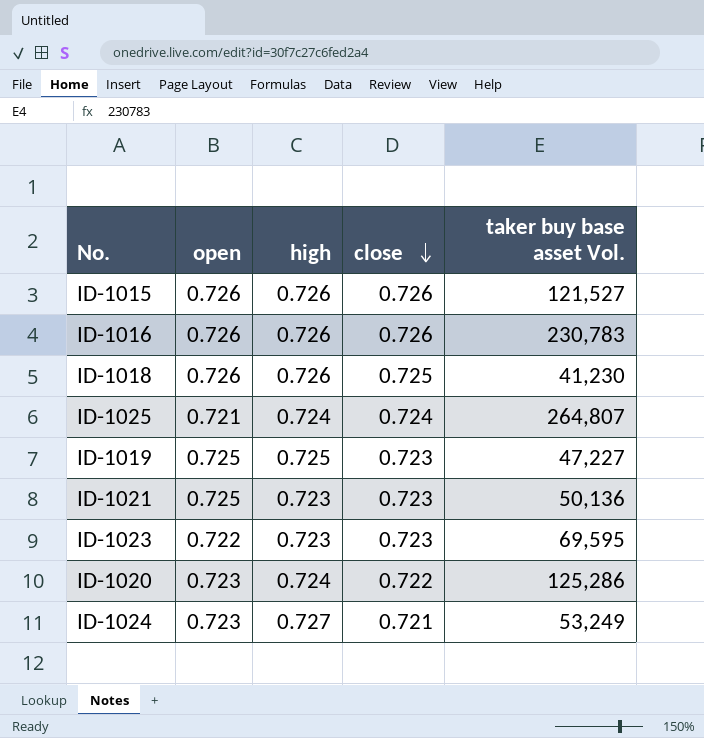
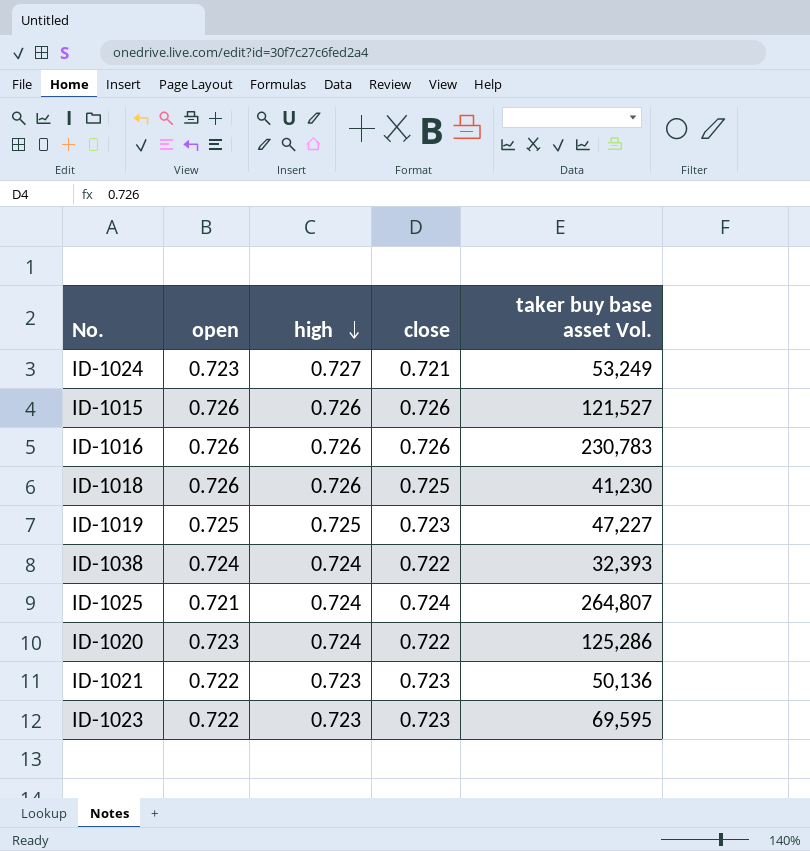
row order: close descending -> high descending
row ID-1038: none -> 0.724 | 0.724 | 0.722 | 32,393
ID-1021 | open: 0.725 -> 0.722

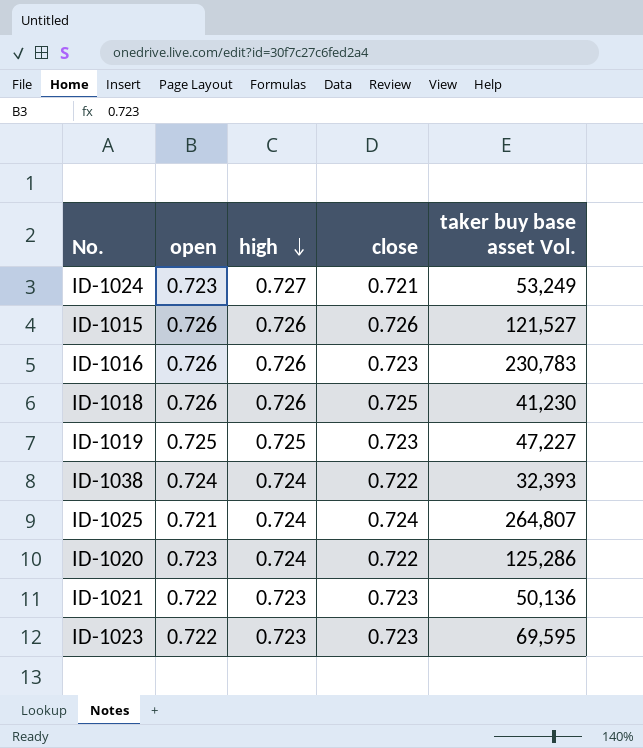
ID-1016 | close: 0.726 -> 0.723

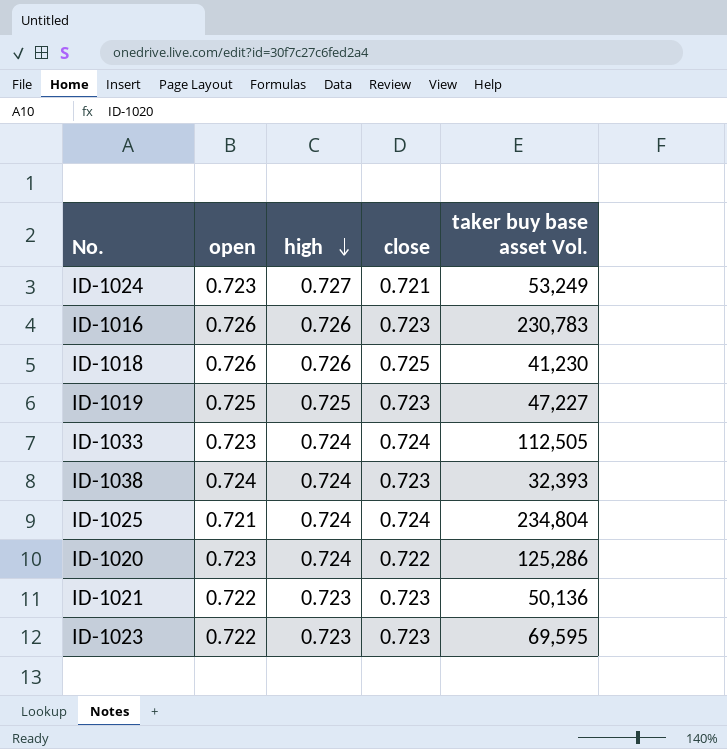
row ID-1015: 0.726 | 0.726 | 0.726 | 121,527 -> none
row ID-1033: none -> 0.723 | 0.724 | 0.724 | 112,505
ID-1038 | close: 0.722 -> 0.723
ID-1025 | taker buy base asset Vol.: 264,807 -> 234,804

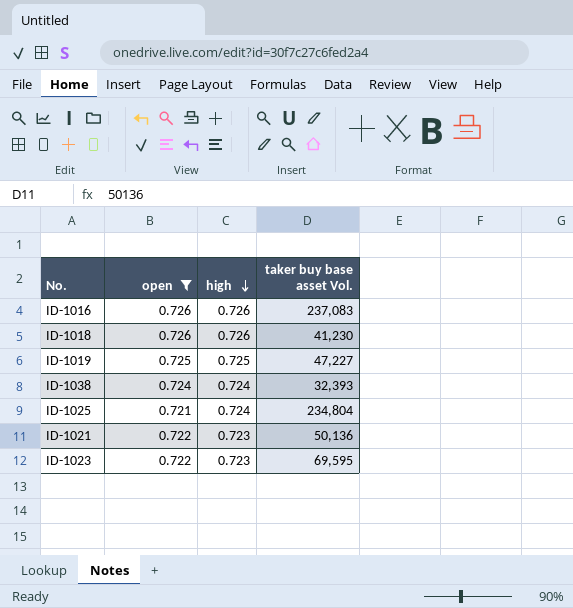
filter: none -> open != 0.723
column close | position: 4 -> none
ID-1016 | taker buy base asset Vol.: 230,783 -> 237,083

